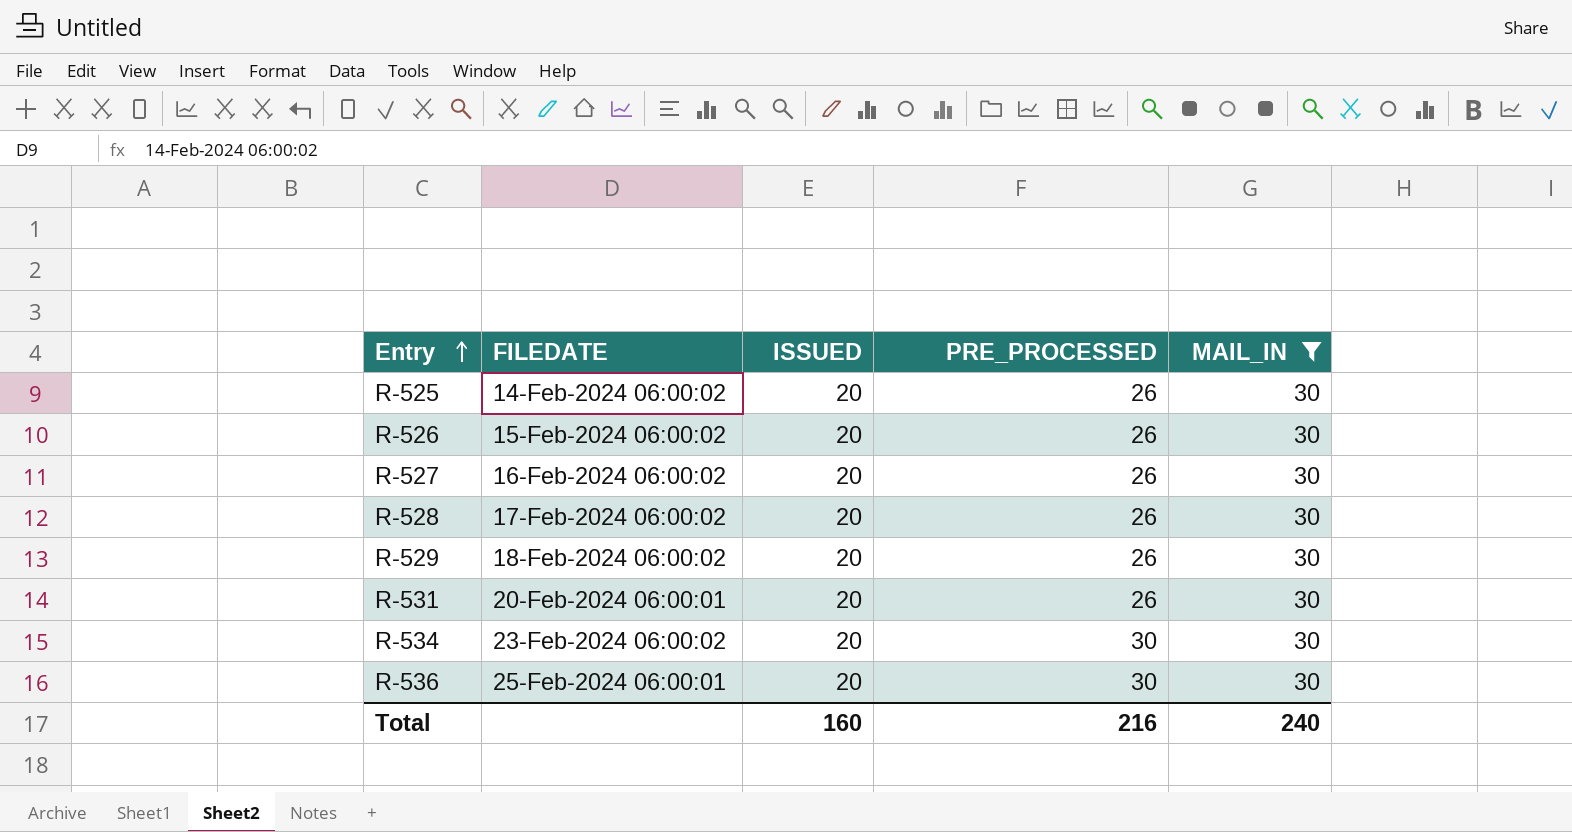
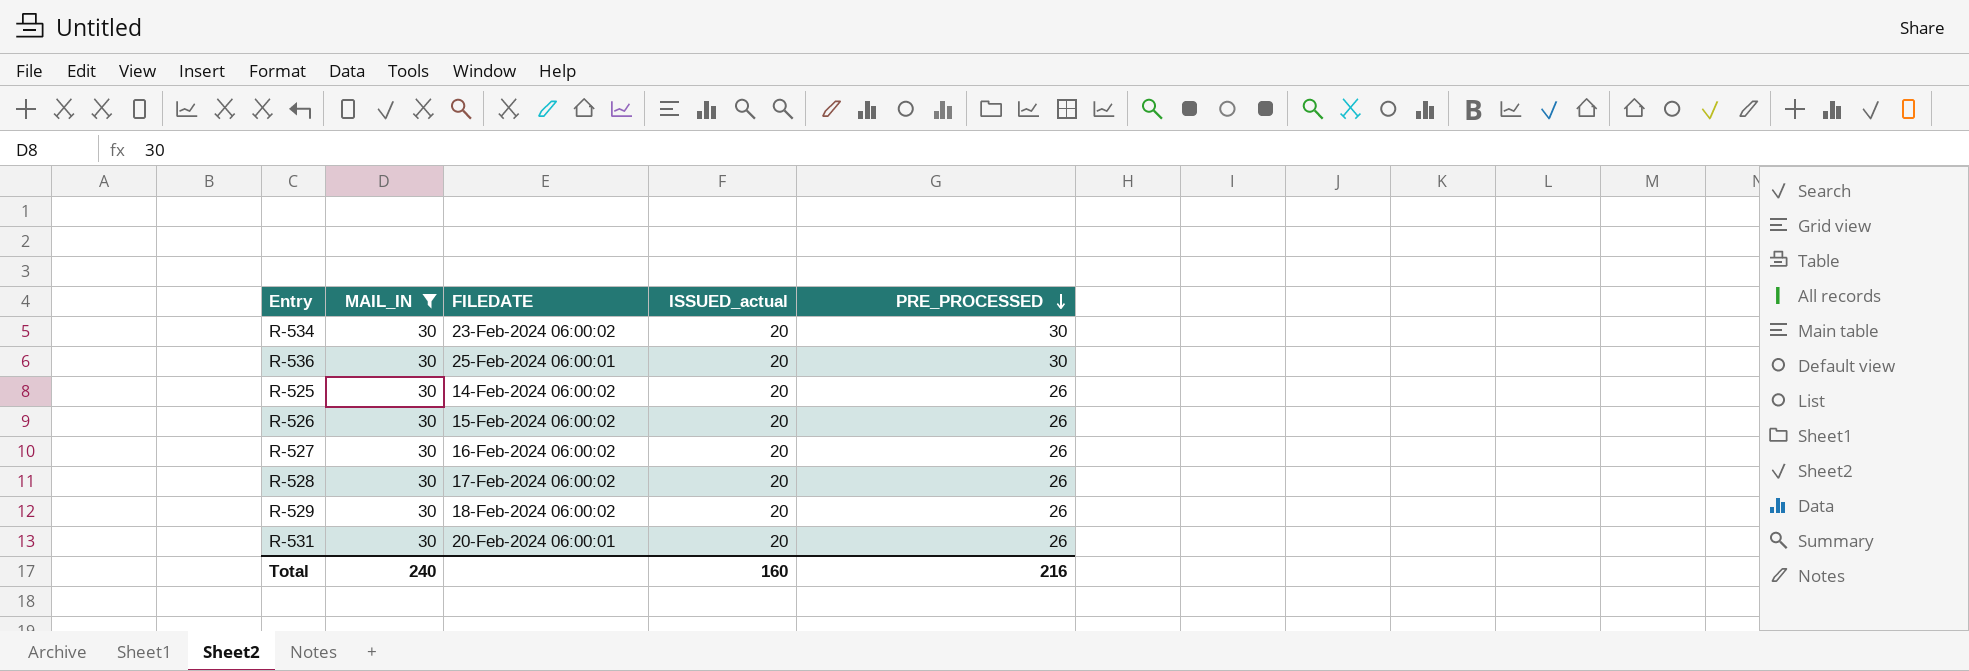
row order: Entry ascending -> PRE_PROCESSED descending
column MAIL_IN | position: 5 -> 2
column name: ISSUED -> ISSUED_actual

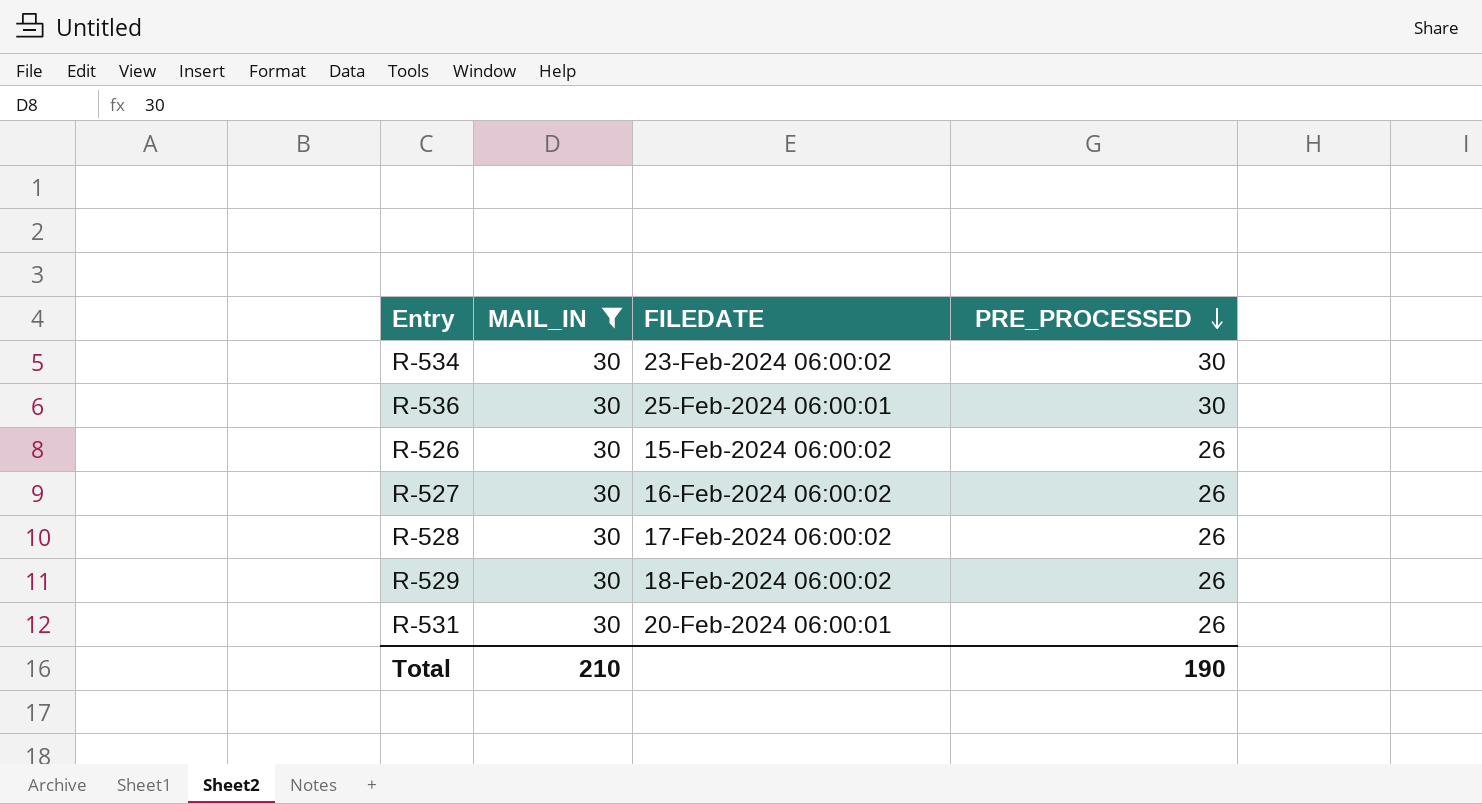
column ISSUED_actual | position: 4 -> none
row R-525: 30 | 14-Feb-2024 06:00:02 | 20 | 26 -> none
Total | MAIL_IN: 240 -> 210
Total | PRE_PROCESSED: 216 -> 190

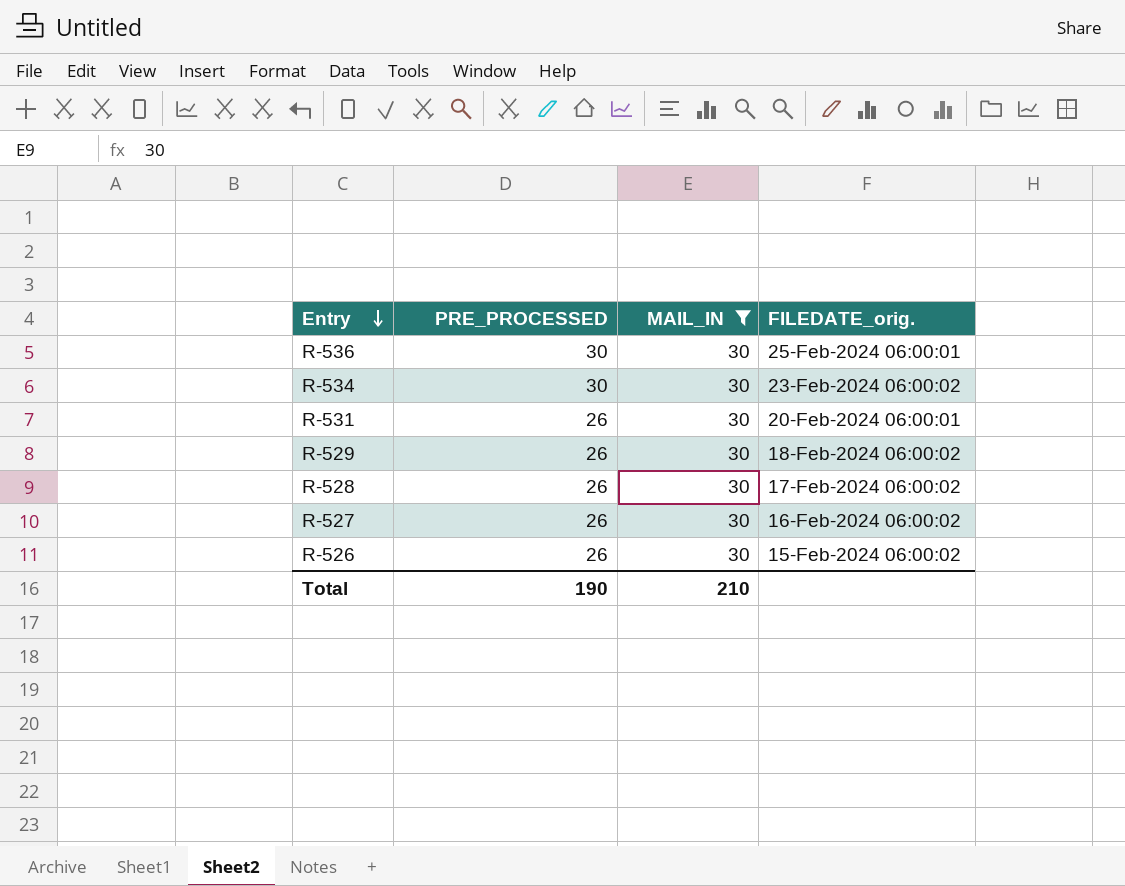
row order: PRE_PROCESSED descending -> Entry descending
column PRE_PROCESSED | position: 4 -> 2
column name: FILEDATE -> FILEDATE_orig.

